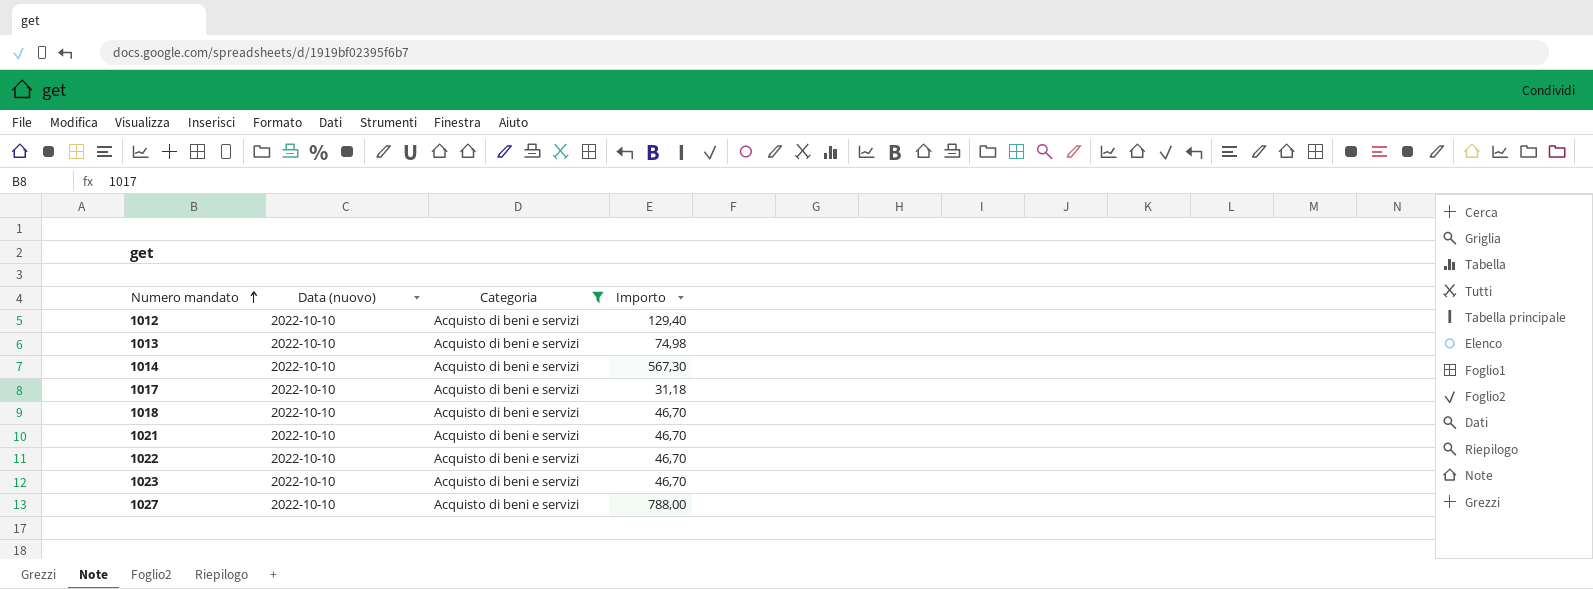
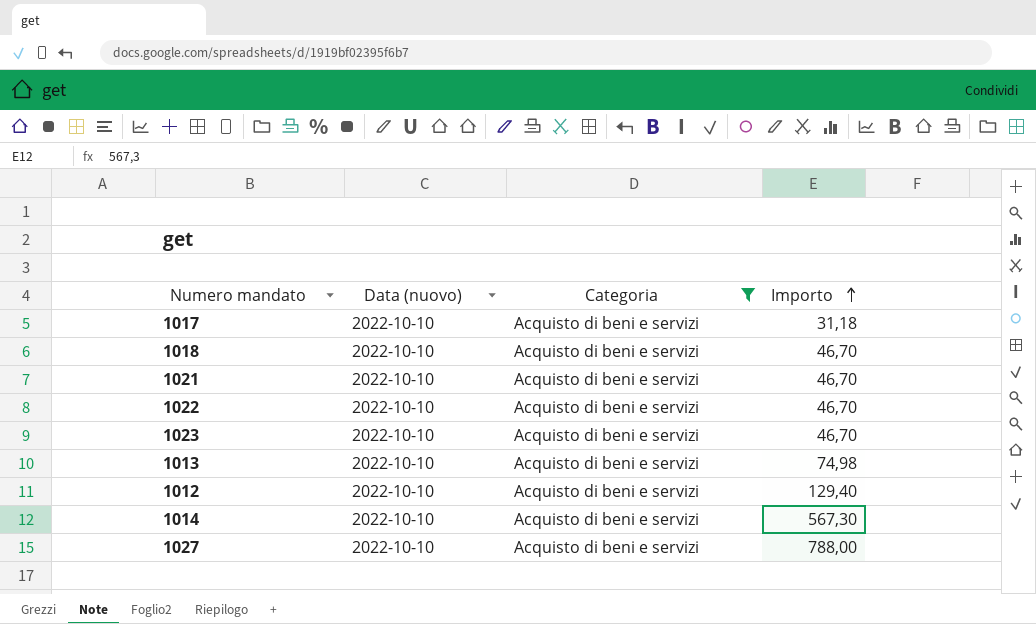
row order: Numero mandato ascending -> Importo ascending

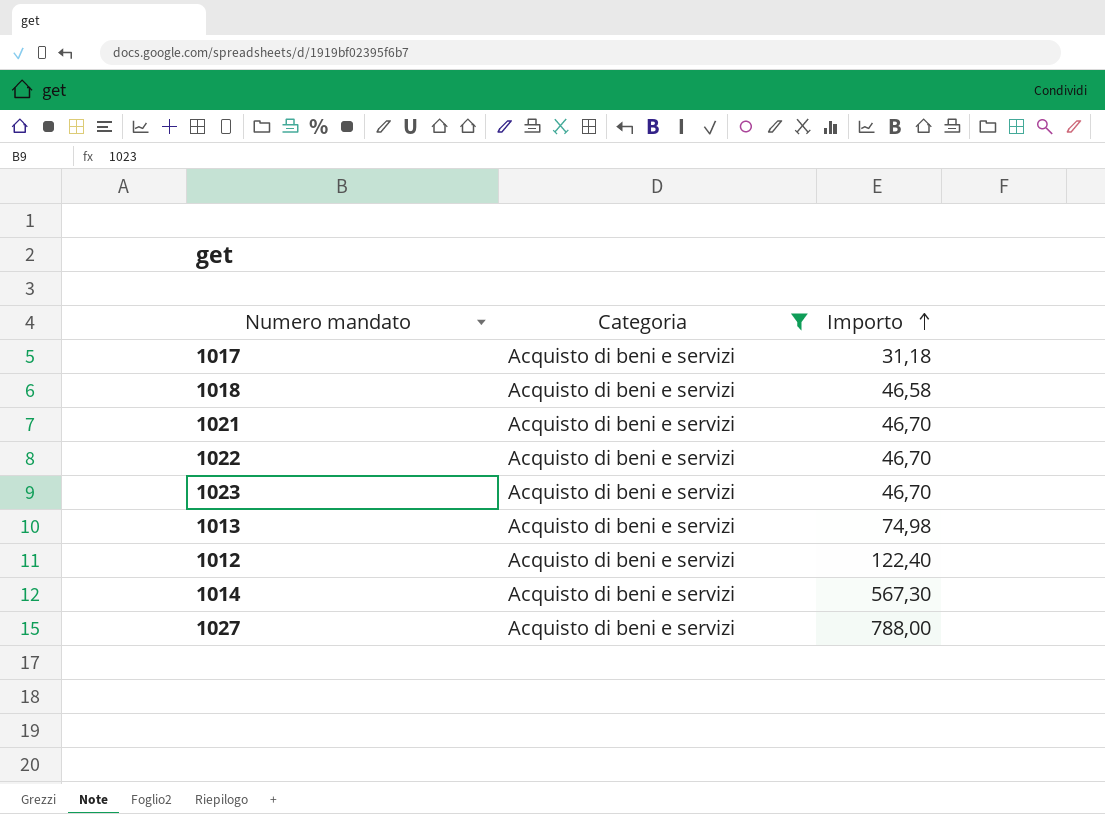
column Data (nuovo) | position: 2 -> none
1018 | Importo: 46,70 -> 46,58
1012 | Importo: 129,40 -> 122,40

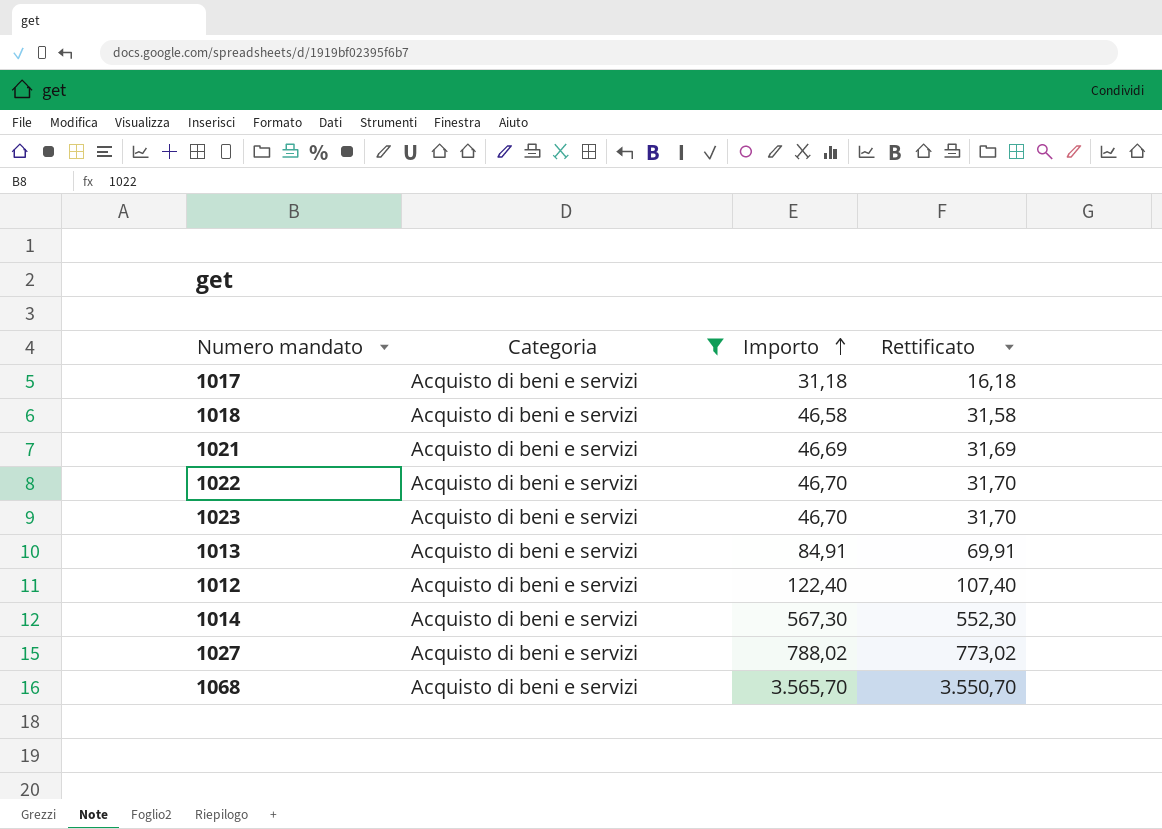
column Rettificato | formula: none -> [Importo] - 15
1021 | Importo: 46,70 -> 46,69
1013 | Importo: 74,98 -> 84,91
1027 | Importo: 788,00 -> 788,02
row 1068: none -> Acquisto di beni e servizi | 3.565,70 | 3.550,70

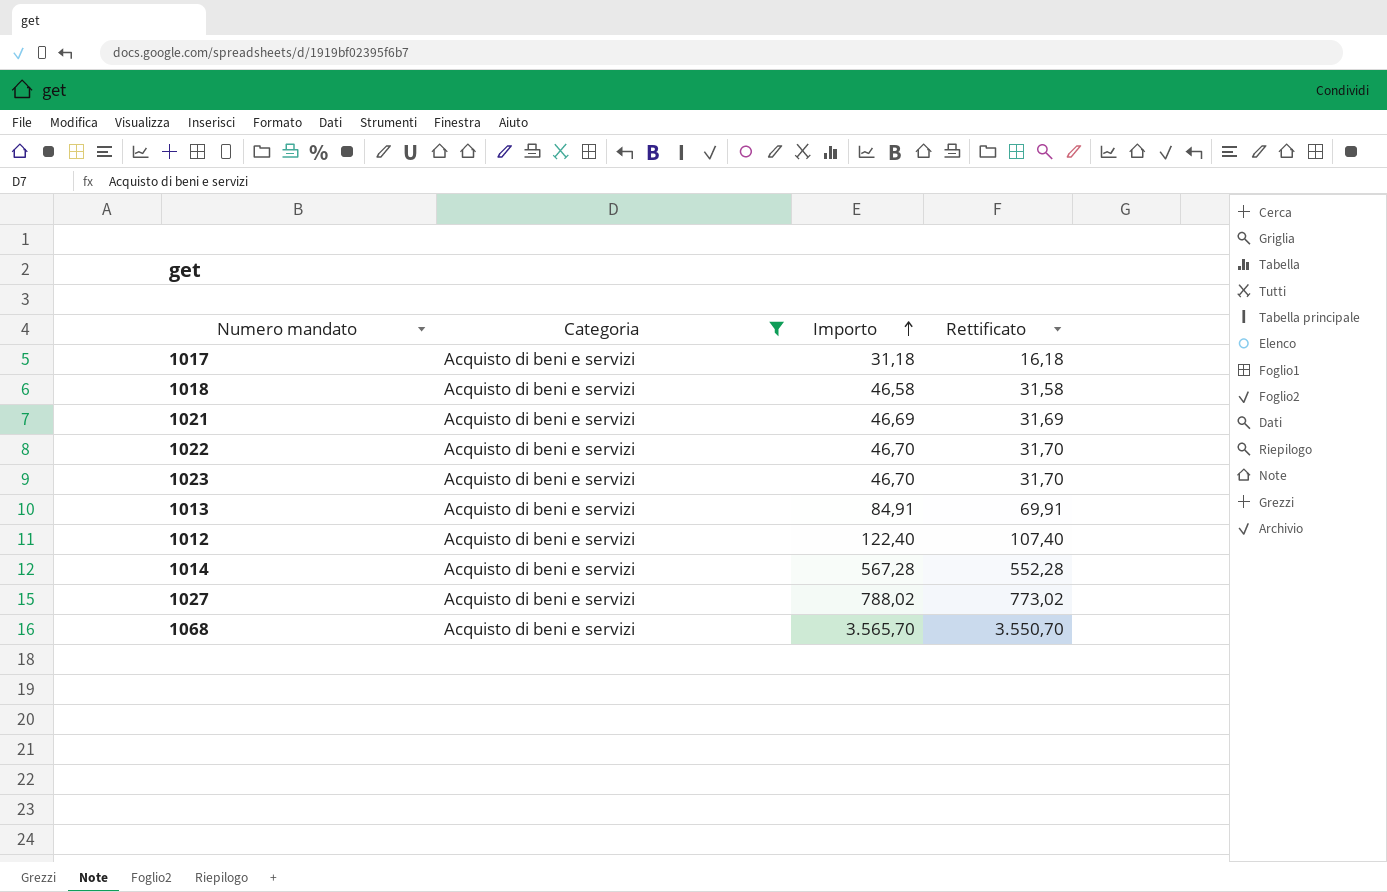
1014 | Importo: 567,30 -> 567,28
1014 | Rettificato: 552,30 -> 552,28

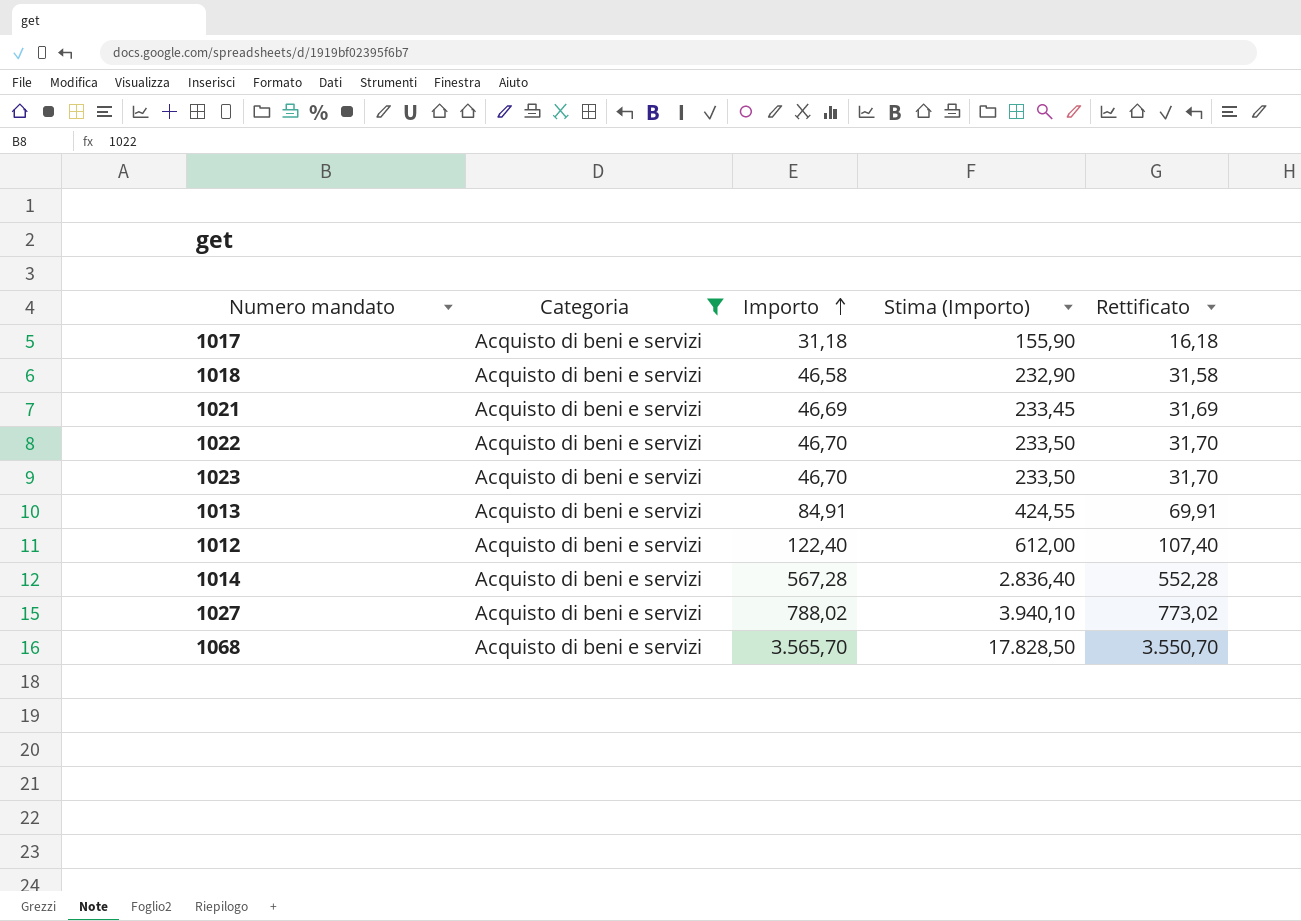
column Stima (Importo) | formula: none -> [Importo] * 5

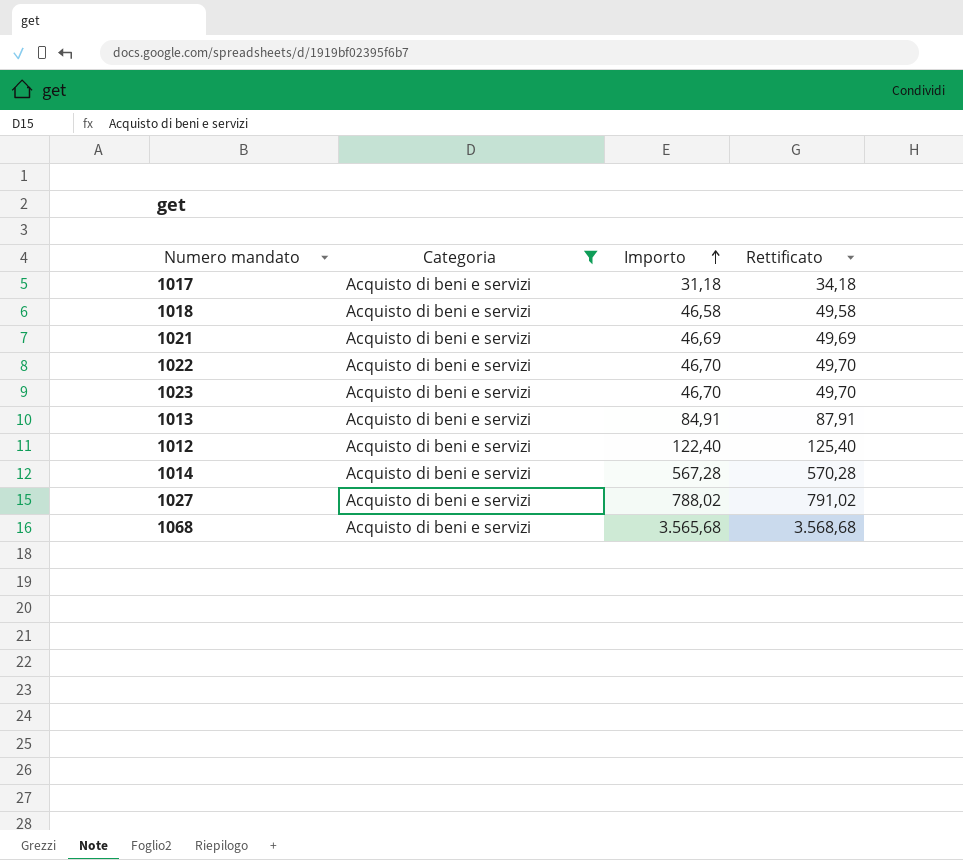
column Stima (Importo) | formula: [Importo] * 5 -> none
column Rettificato | formula: [Importo] - 15 -> [Importo] + 3
1068 | Importo: 3.565,70 -> 3.565,68

